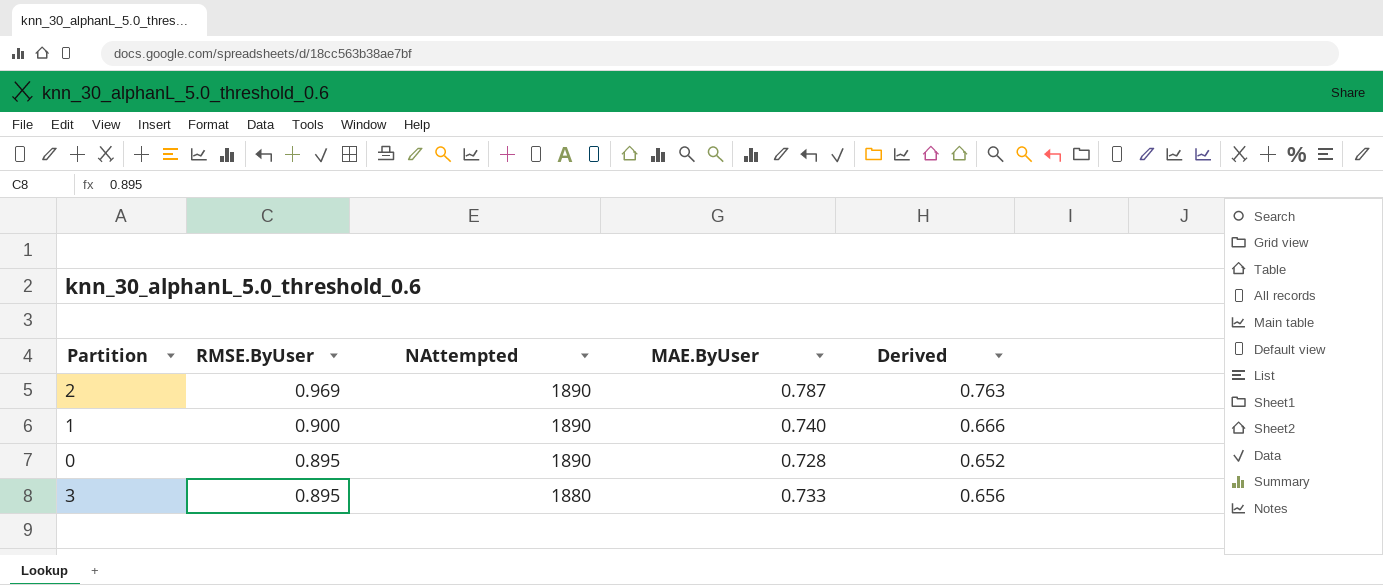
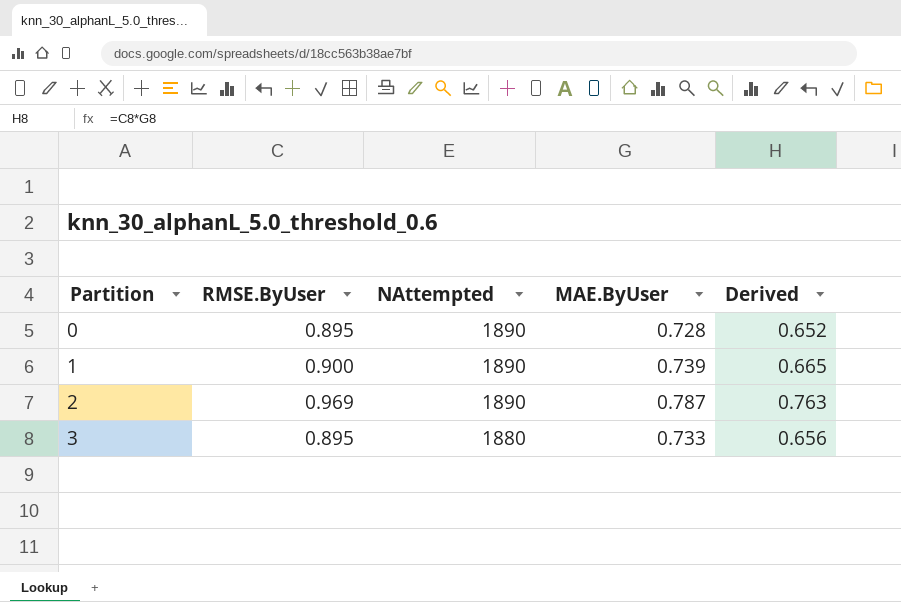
row order: RMSE.ByUser descending -> Partition ascending
1 | MAE.ByUser: 0.740 -> 0.739
1 | Derived: 0.666 -> 0.665

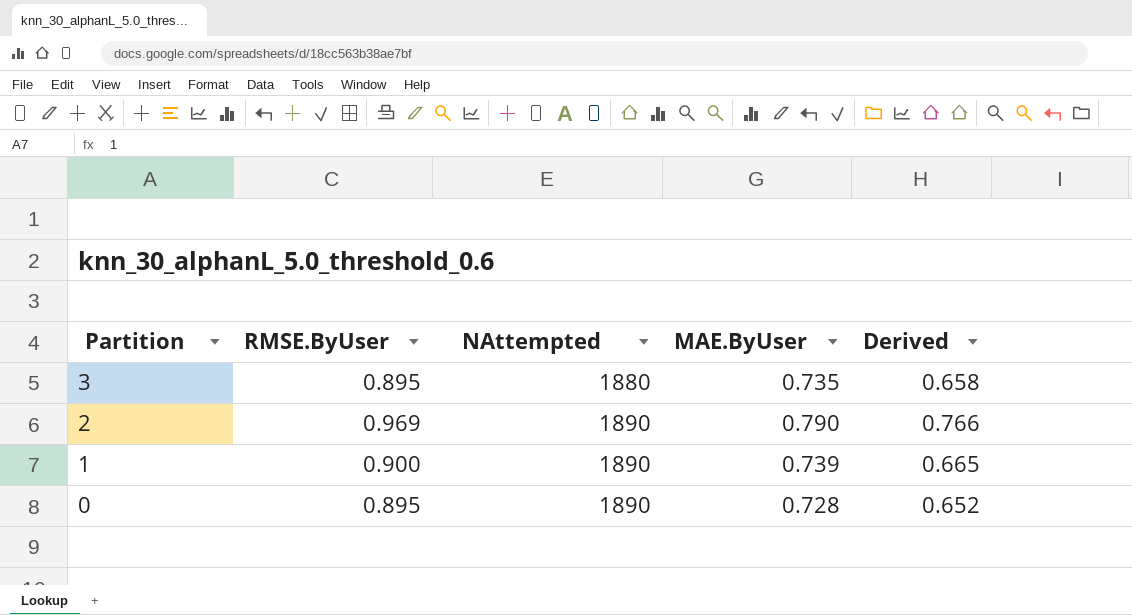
row order: Partition ascending -> Partition descending
3 | MAE.ByUser: 0.733 -> 0.735
3 | Derived: 0.656 -> 0.658
2 | MAE.ByUser: 0.787 -> 0.790
2 | Derived: 0.763 -> 0.766

